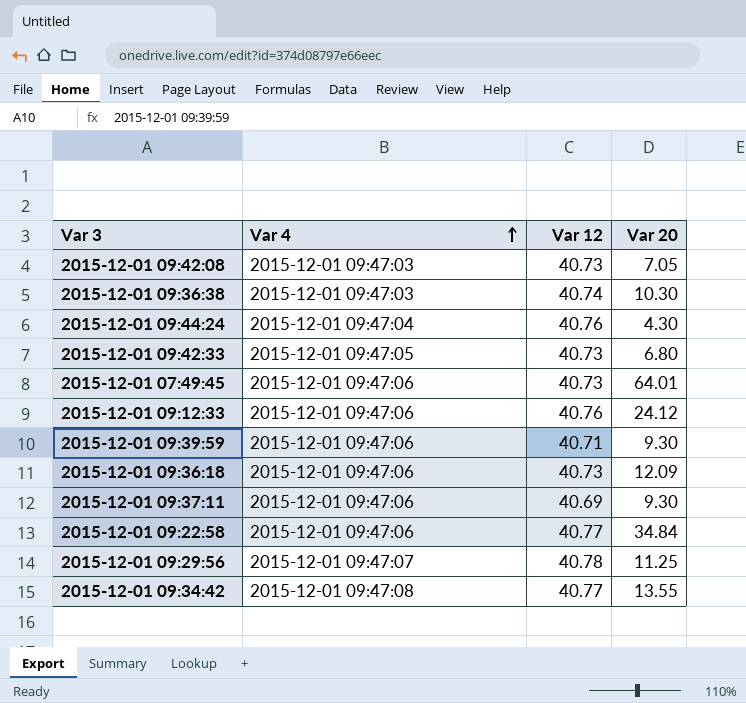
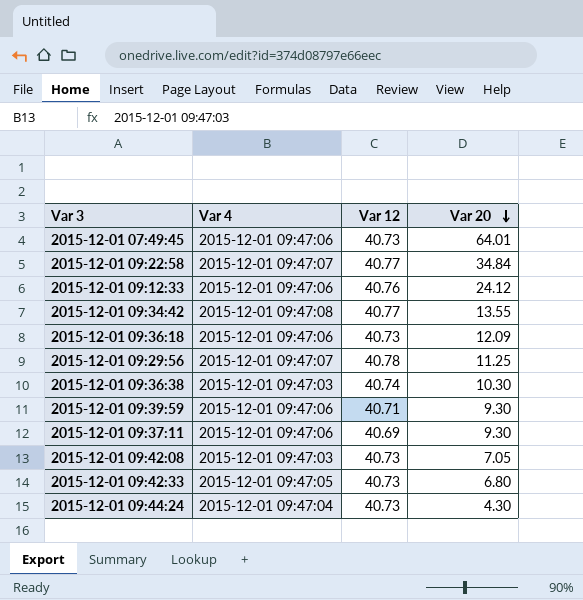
row order: Var 4 ascending -> Var 20 descending
2015-12-01 09:22:58 | Var 4: 2015-12-01 09:47:06 -> 2015-12-01 09:47:07
2015-12-01 09:44:24 | Var 12: 40.76 -> 40.73

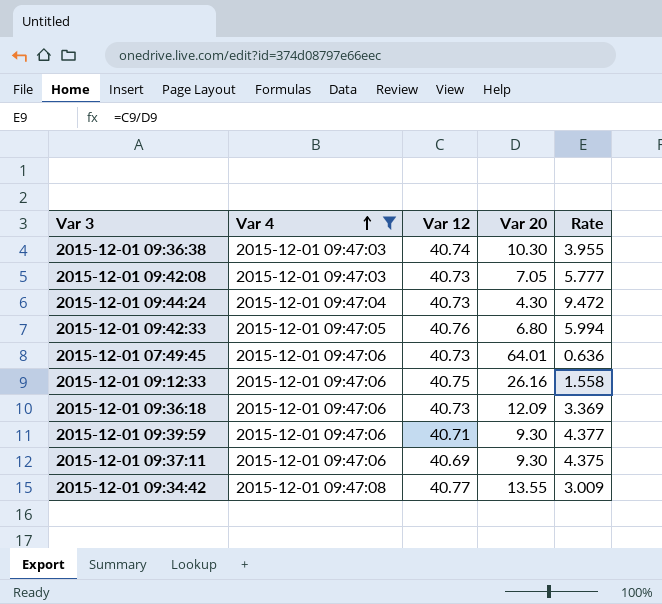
filter: none -> Var 4 != 2015-12-01 09:47:07
row order: Var 20 descending -> Var 4 ascending
column Rate | formula: none -> [Var 12] / [Var 20]
2015-12-01 09:42:33 | Var 12: 40.73 -> 40.76
2015-12-01 09:12:33 | Var 12: 40.76 -> 40.75
2015-12-01 09:12:33 | Var 20: 24.12 -> 26.16

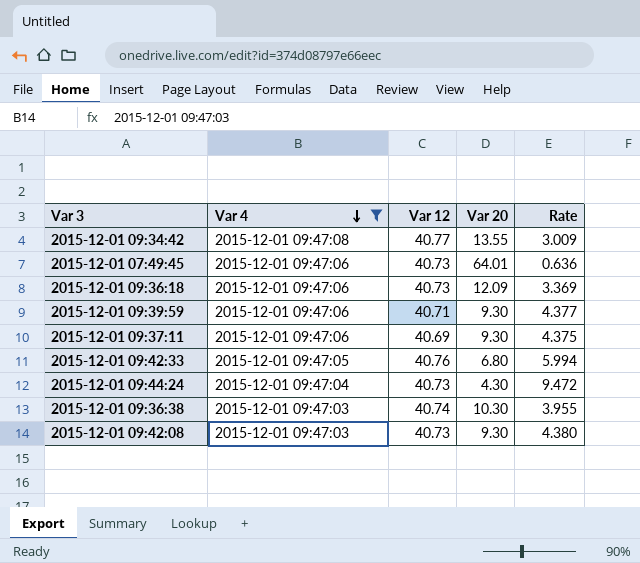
row order: Var 4 ascending -> Var 4 descending
row 2015-12-01 09:12:33: 2015-12-01 09:47:06 | 40.75 | 26.16 | 1.558 -> none
2015-12-01 09:42:08 | Var 20: 7.05 -> 9.30
2015-12-01 09:42:08 | Rate: 5.777 -> 4.380

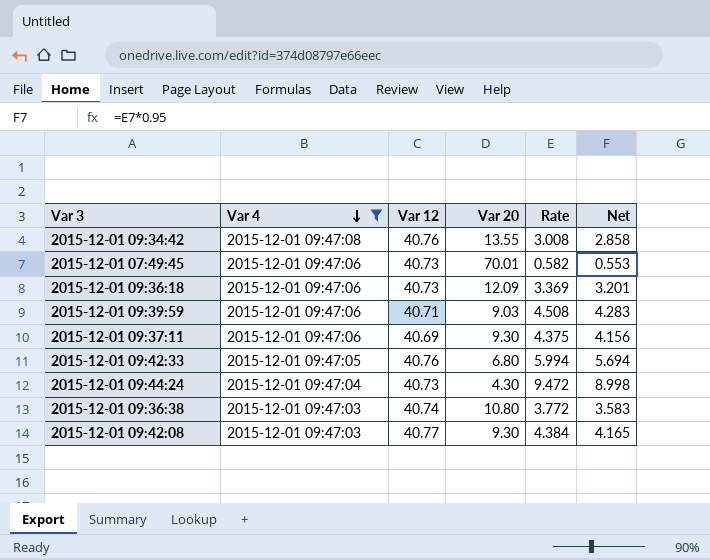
column Net | formula: none -> [Rate] * 0.95
2015-12-01 09:34:42 | Var 12: 40.77 -> 40.76
2015-12-01 09:34:42 | Rate: 3.009 -> 3.008
2015-12-01 07:49:45 | Var 20: 64.01 -> 70.01
2015-12-01 07:49:45 | Rate: 0.636 -> 0.582
2015-12-01 09:39:59 | Var 20: 9.30 -> 9.03
2015-12-01 09:39:59 | Rate: 4.377 -> 4.508
2015-12-01 09:36:38 | Var 20: 10.30 -> 10.80
2015-12-01 09:36:38 | Rate: 3.955 -> 3.772
2015-12-01 09:42:08 | Var 12: 40.73 -> 40.77
2015-12-01 09:42:08 | Rate: 4.380 -> 4.384

